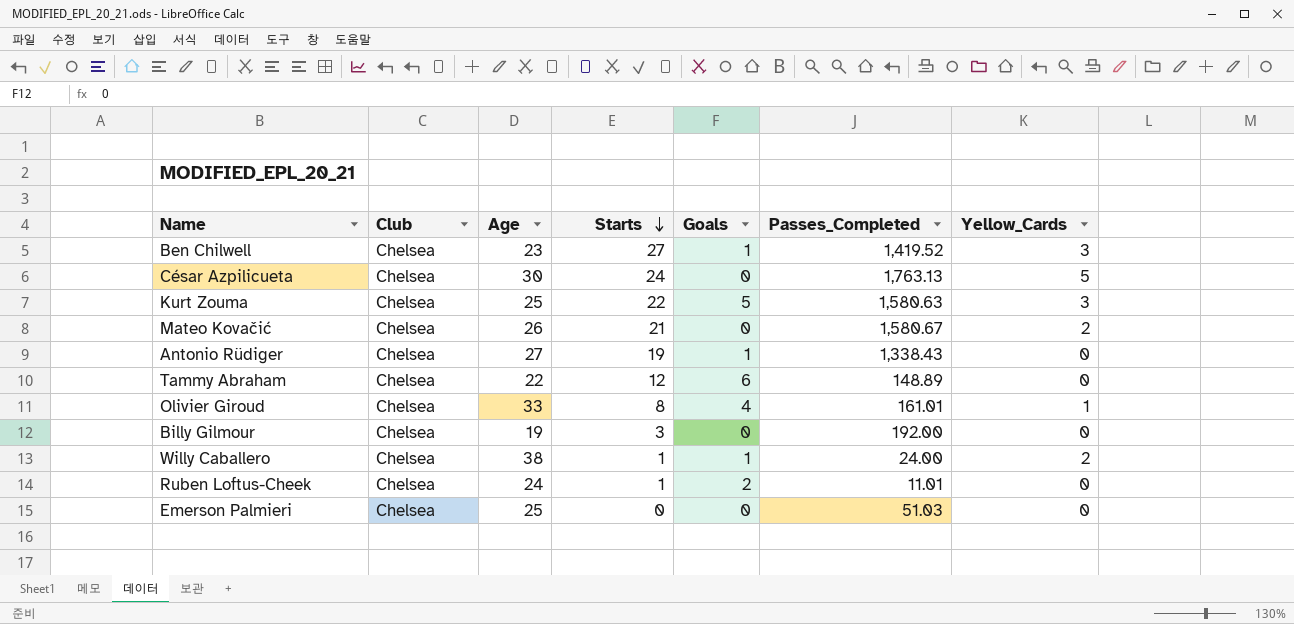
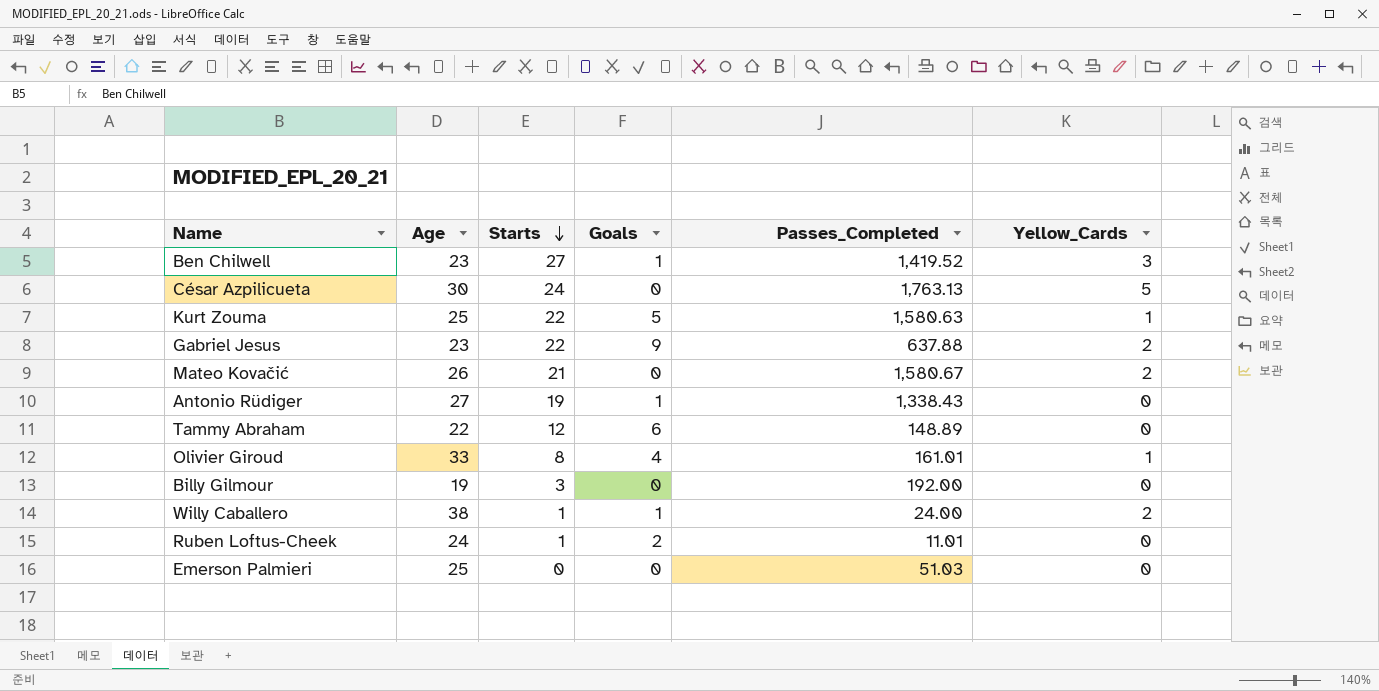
column Club | position: 2 -> none
Kurt Zouma | Yellow_Cards: 3 -> 1
row Gabriel Jesus: none -> 23 | 22 | 9 | 637.88 | 2

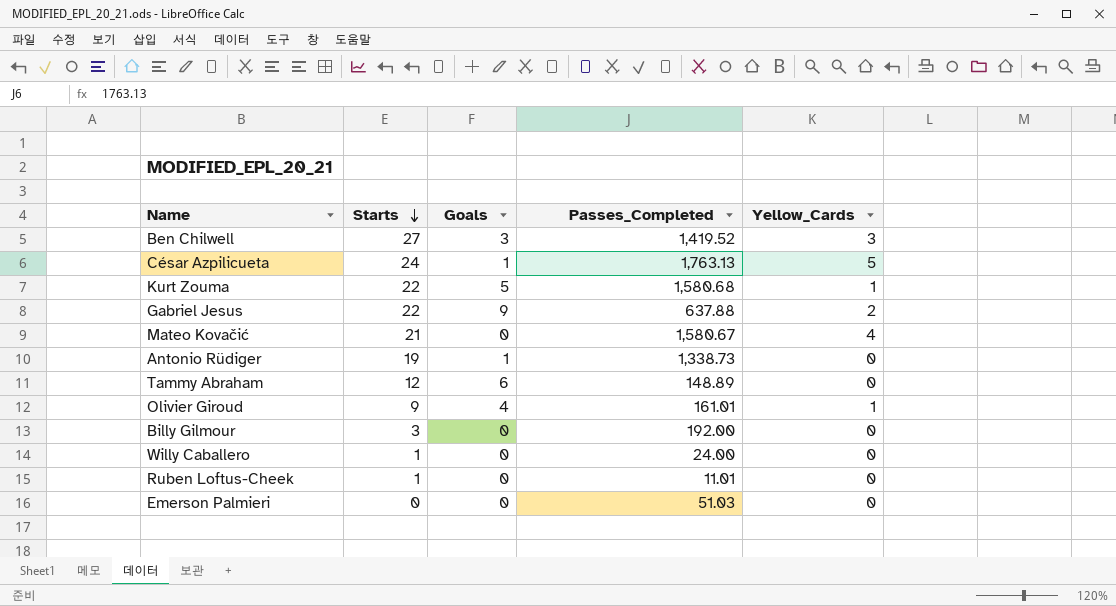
column Age | position: 2 -> none
Ben Chilwell | Goals: 1 -> 3
César Azpilicueta | Goals: 0 -> 1
Kurt Zouma | Passes_Completed: 1,580.63 -> 1,580.68
Mateo Kovačić | Yellow_Cards: 2 -> 4
Antonio Rüdiger | Passes_Completed: 1,338.43 -> 1,338.73
Olivier Giroud | Starts: 8 -> 9
Willy Caballero | Goals: 1 -> 0
Willy Caballero | Yellow_Cards: 2 -> 0
Ruben Loftus-Cheek | Goals: 2 -> 0

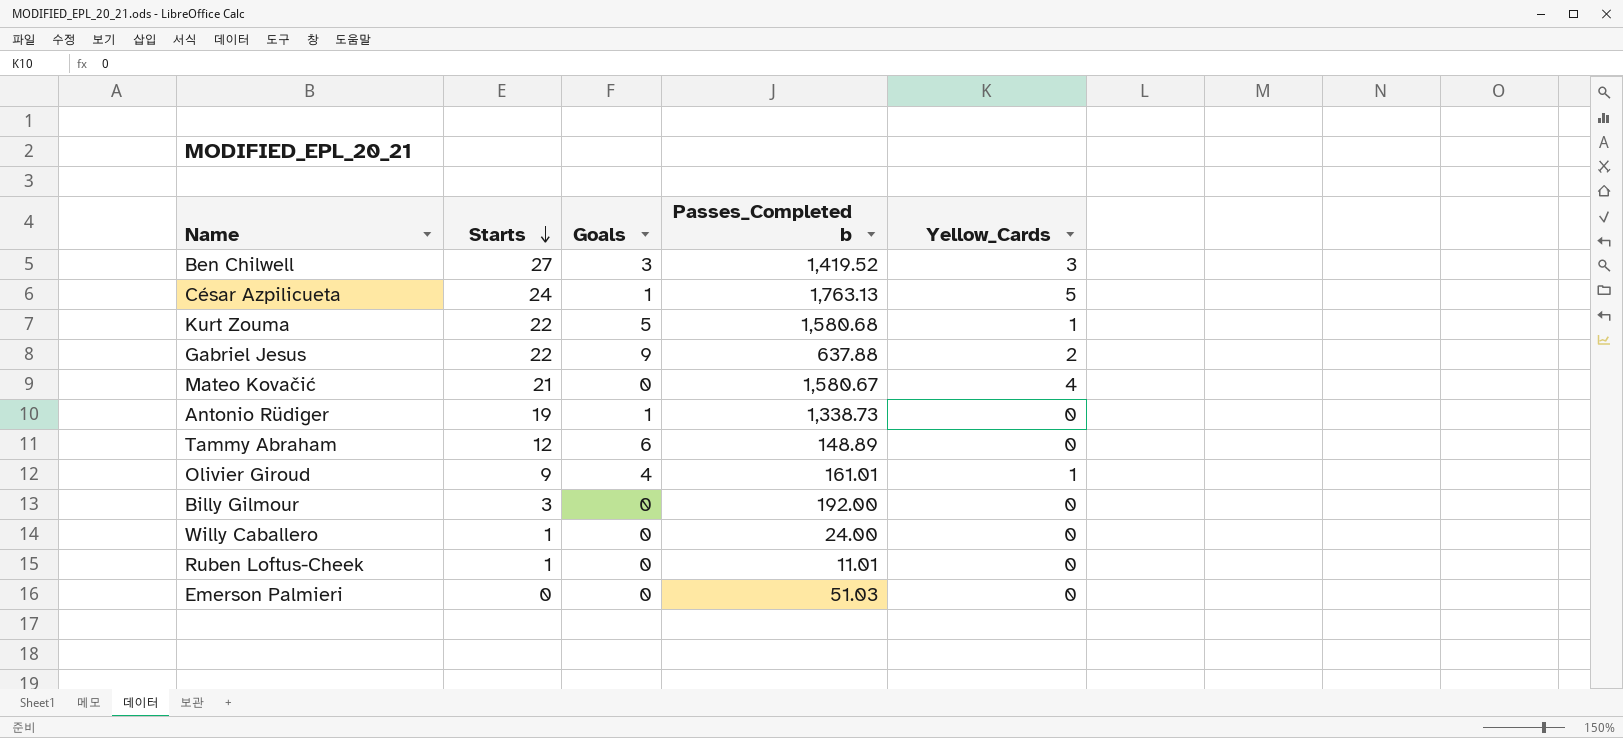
column name: Passes_Completed -> Passes_Completed b

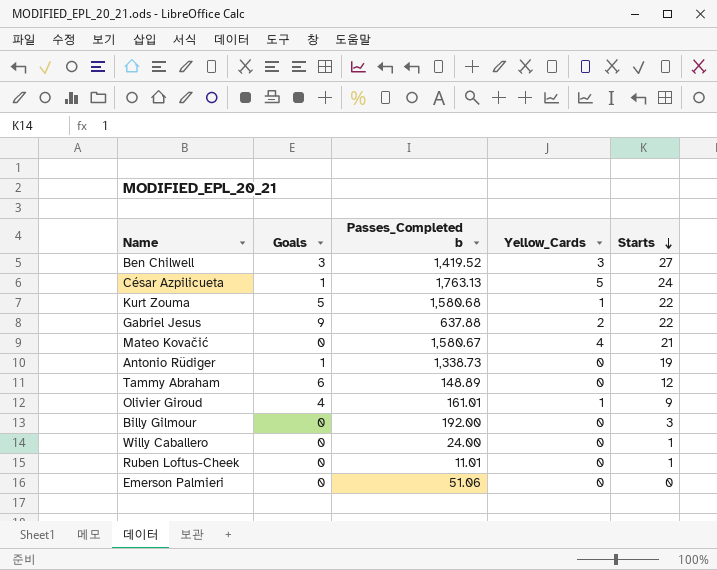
column Starts | position: 2 -> 5
Emerson Palmieri | Passes_Completed b: 51.03 -> 51.06

